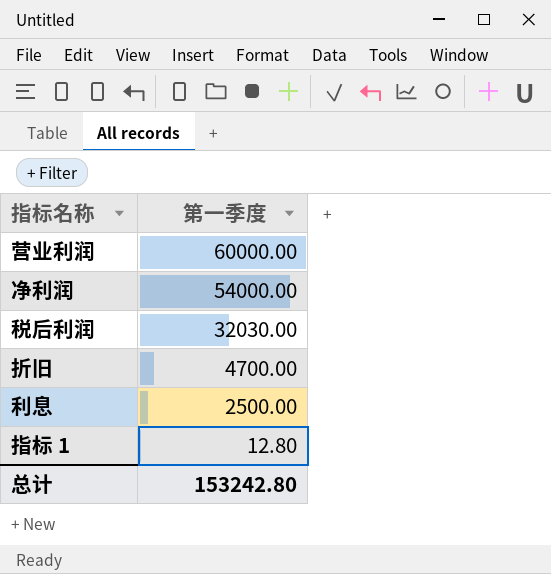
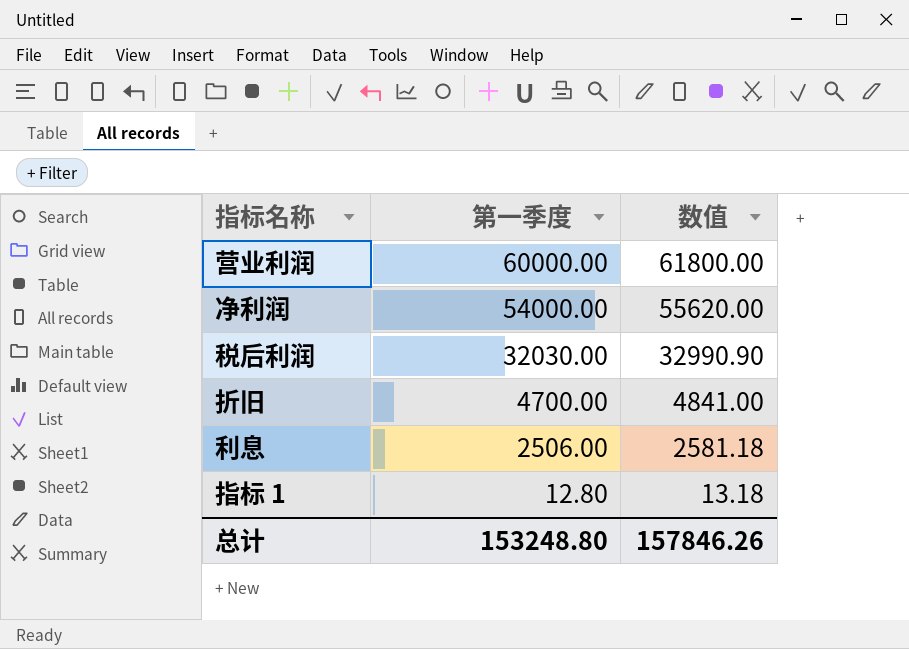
column 数值 | formula: none -> [第一季度] * 1.03
利息 | 第一季度: 2500.00 -> 2506.00
总计 | 第一季度: 153242.80 -> 153248.80

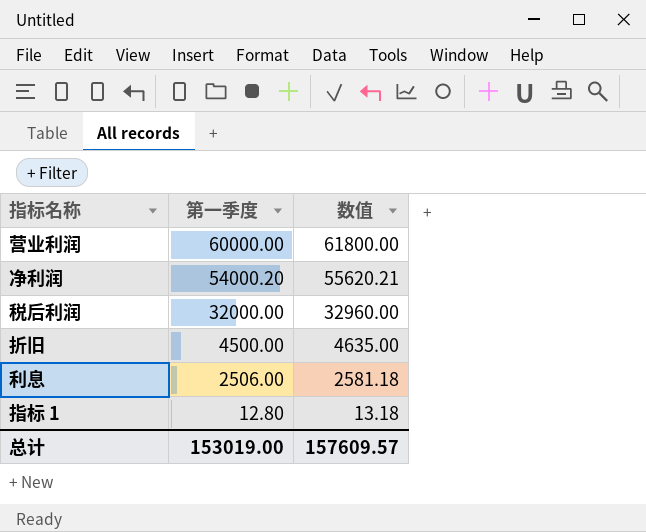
净利润 | 第一季度: 54000.00 -> 54000.20
净利润 | 数值: 55620.00 -> 55620.21
税后利润 | 第一季度: 32030.00 -> 32000.00
税后利润 | 数值: 32990.90 -> 32960.00
折旧 | 第一季度: 4700.00 -> 4500.00
折旧 | 数值: 4841.00 -> 4635.00
总计 | 第一季度: 153248.80 -> 153019.00
总计 | 数值: 157846.26 -> 157609.57

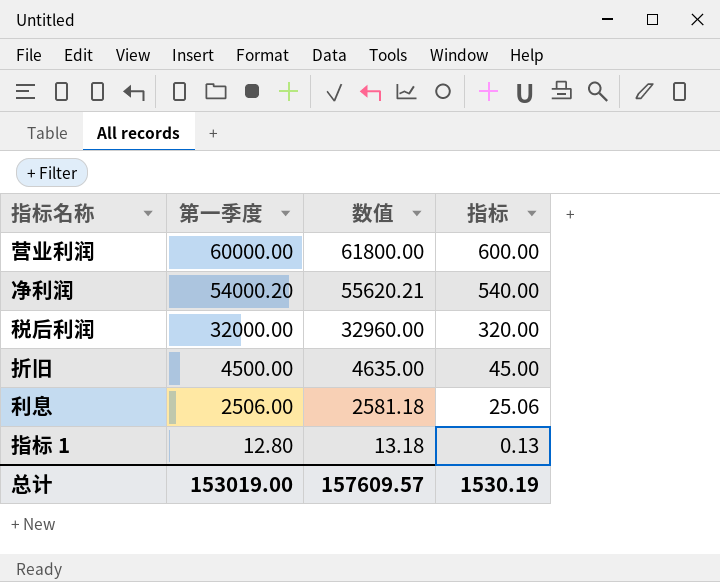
column 指标 | formula: none -> [第一季度] * 0.01

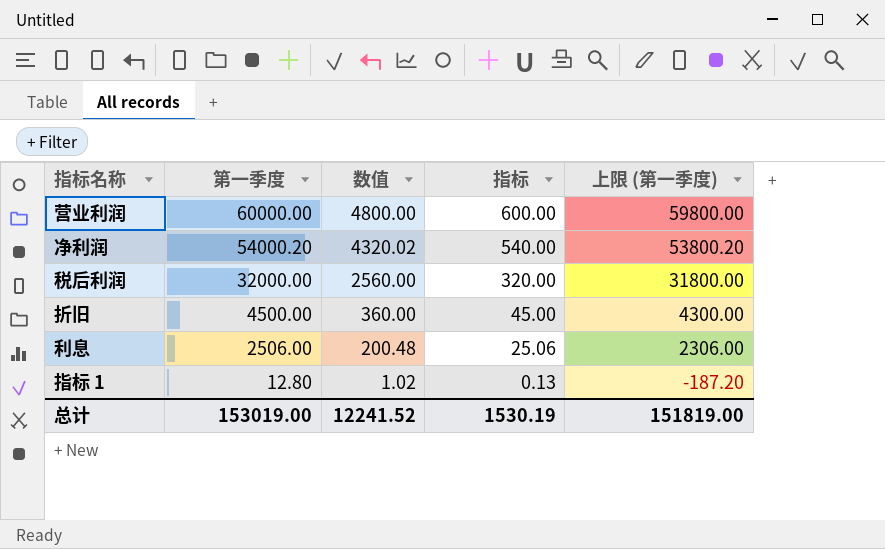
column 数值 | formula: [第一季度] * 1.03 -> [第一季度] * 0.08
column 上限 (第一季度) | formula: none -> [第一季度] - 200
总计 | 数值: 157609.57 -> 12241.52

